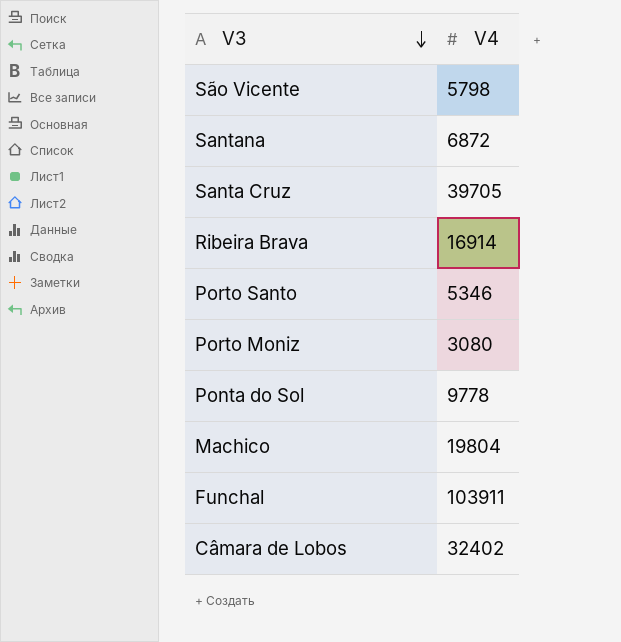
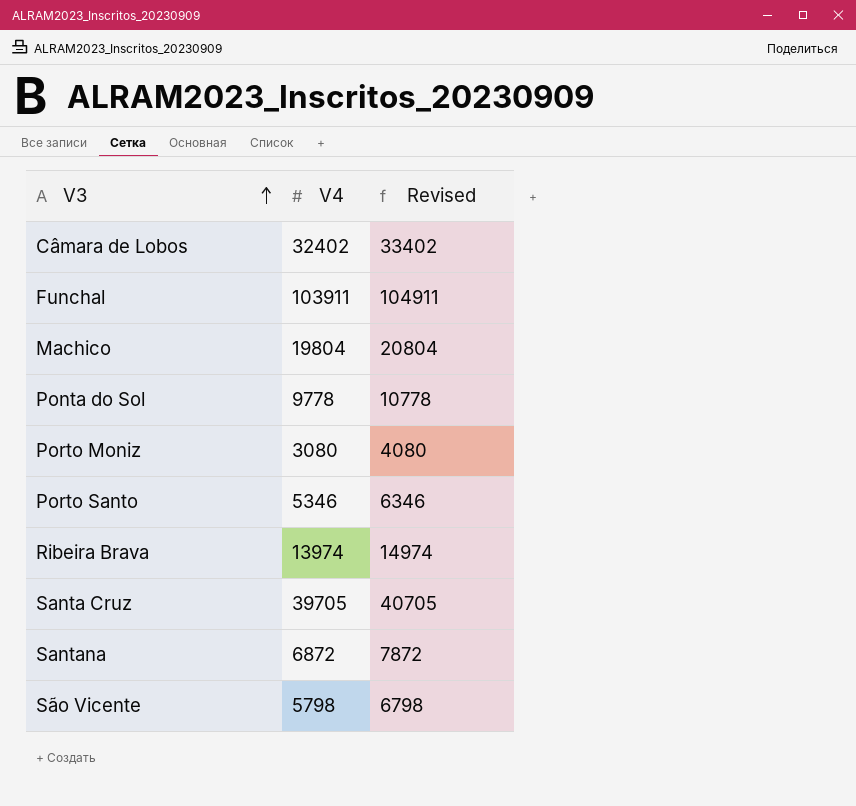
row order: V3 descending -> V3 ascending
column Revised | formula: none -> [V4] + 1000
Ribeira Brava | V4: 16914 -> 13974

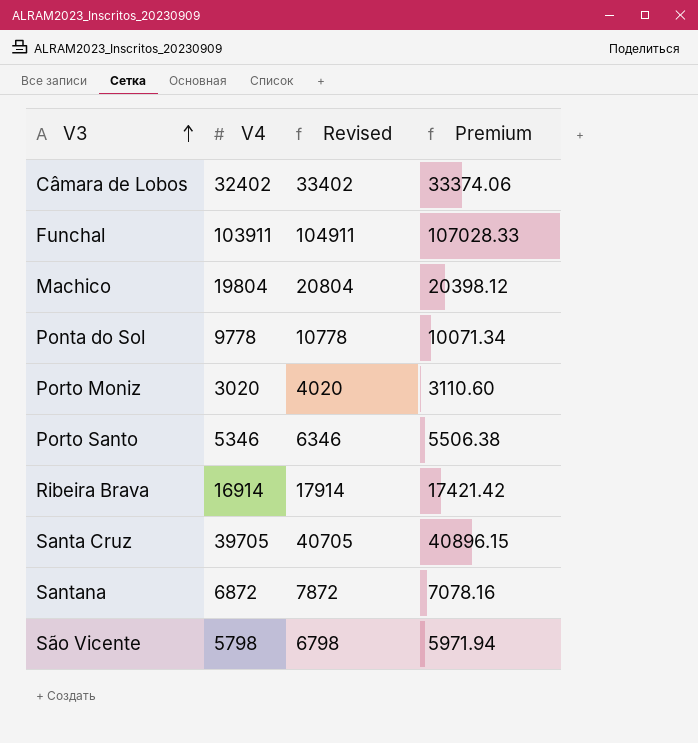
column Premium | formula: none -> [V4] * 1.03
Porto Moniz | V4: 3080 -> 3020
Porto Moniz | Revised: 4080 -> 4020
Ribeira Brava | V4: 13974 -> 16914
Ribeira Brava | Revised: 14974 -> 17914

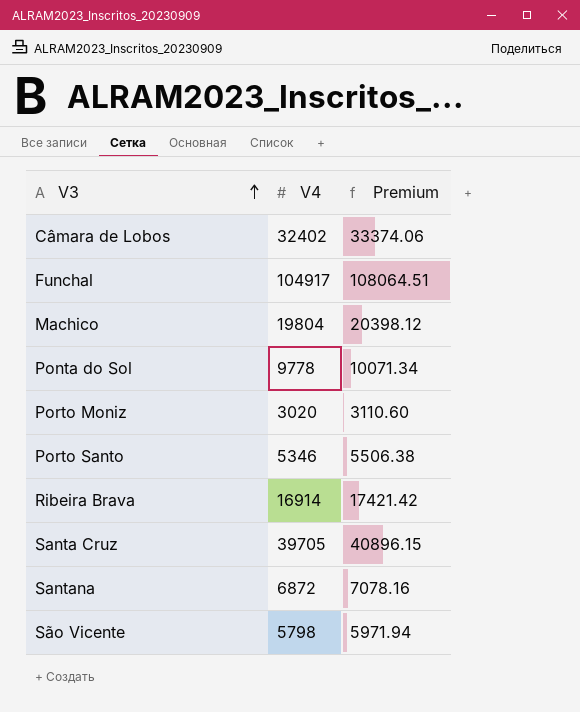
column Revised | formula: [V4] + 1000 -> none
Funchal | V4: 103911 -> 104917
Funchal | Premium: 107028.33 -> 108064.51

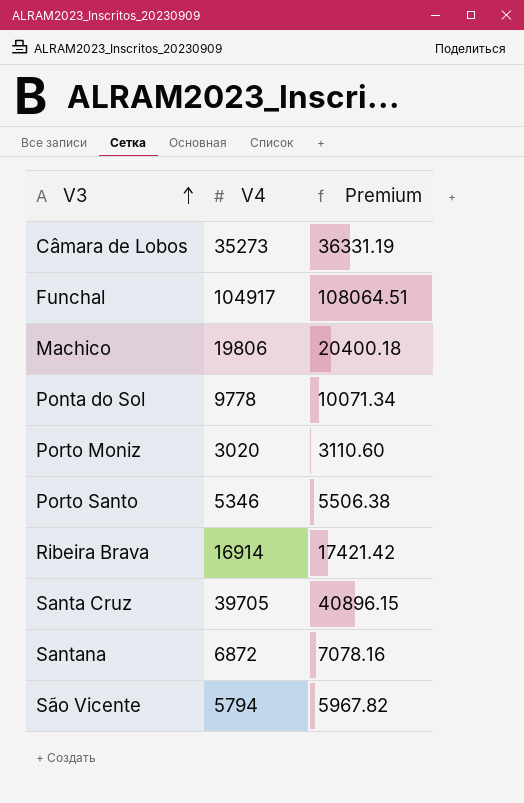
Câmara de Lobos | V4: 32402 -> 35273
Câmara de Lobos | Premium: 33374.06 -> 36331.19
Machico | V4: 19804 -> 19806
Machico | Premium: 20398.12 -> 20400.18
São Vicente | V4: 5798 -> 5794
São Vicente | Premium: 5971.94 -> 5967.82

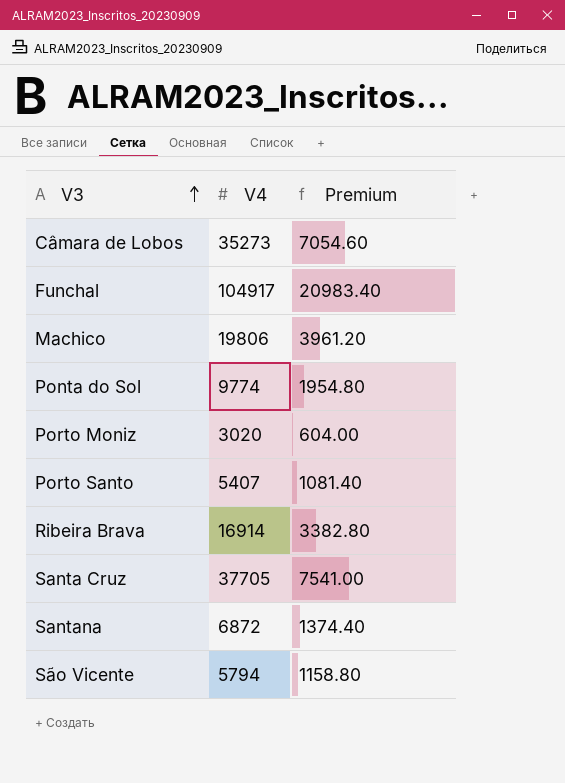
column Premium | formula: [V4] * 1.03 -> [V4] * 0.2
Ponta do Sol | V4: 9778 -> 9774
Porto Santo | V4: 5346 -> 5407
Santa Cruz | V4: 39705 -> 37705

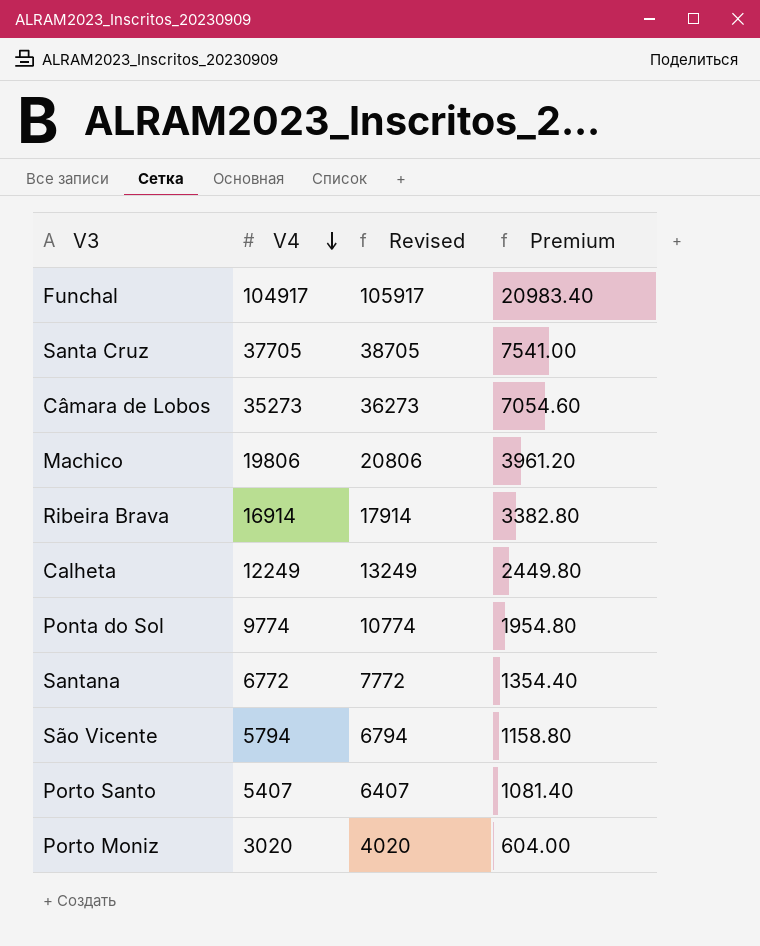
row order: V3 ascending -> V4 descending
column Revised | formula: none -> [V4] + 1000
row Calheta: none -> 12249 | 13249 | 2449.80
Santana | V4: 6872 -> 6772
Santana | Premium: 1374.40 -> 1354.40

